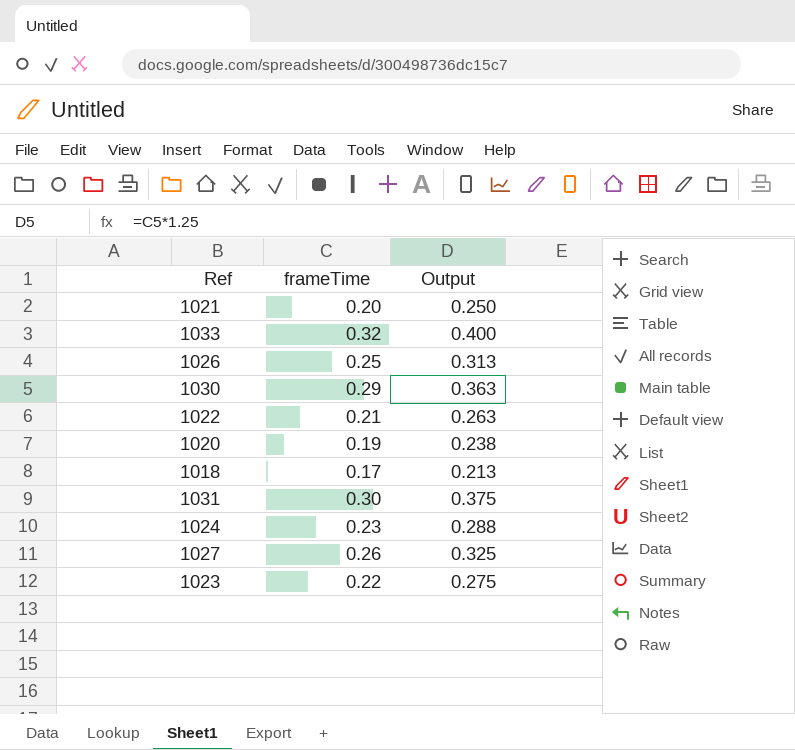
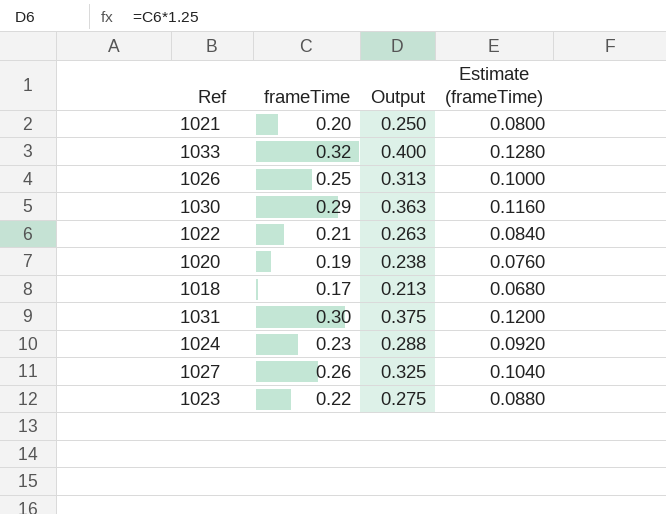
column Estimate (frameTime) | formula: none -> [frameTime] * 0.4

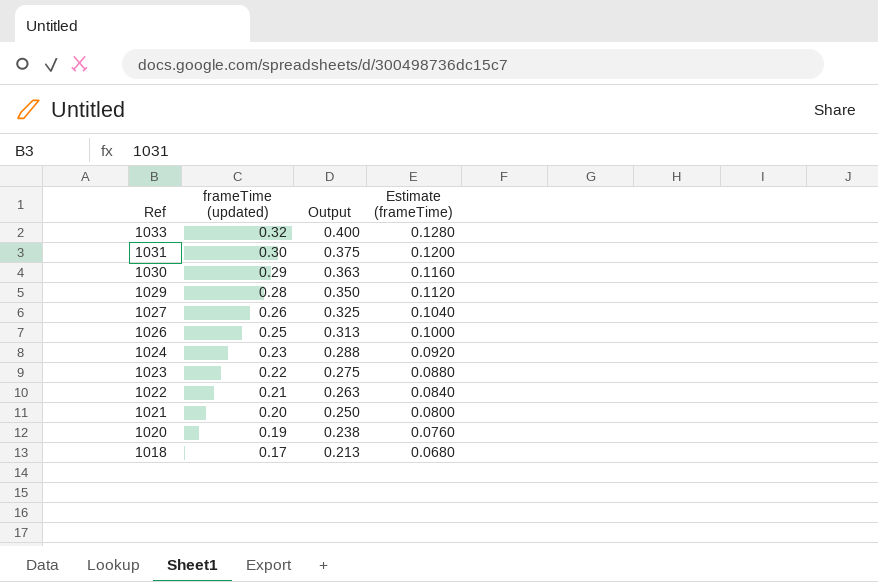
row order: none -> Ref descending
column name: frameTime -> frameTime (updated)
row 1029: none -> 0.28 | 0.350 | 0.1120

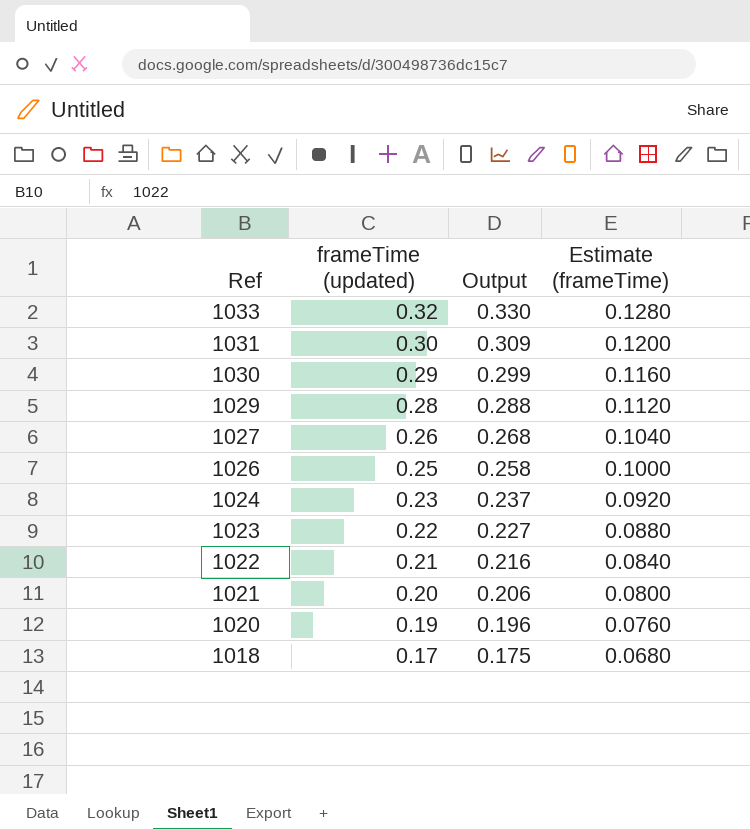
column Output | formula: [frameTime (updated)] * 1.25 -> [frameTime (updated)] * 1.03

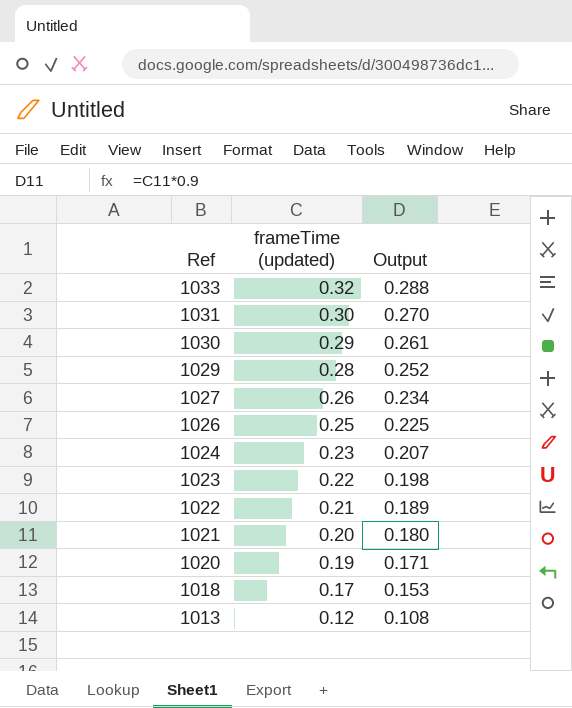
column Estimate (frameTime) | formula: [frameTime (updated)] * 0.4 -> none
column Output | formula: [frameTime (updated)] * 1.03 -> [frameTime (updated)] * 0.9
row 1013: none -> 0.12 | 0.108

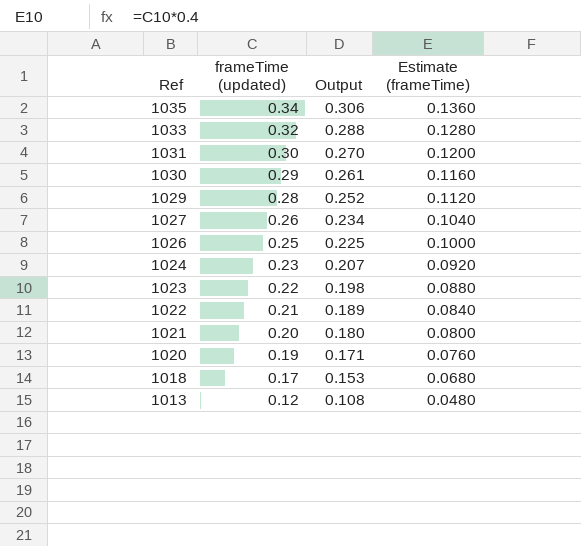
column Estimate (frameTime) | formula: none -> [frameTime (updated)] * 0.4
row 1035: none -> 0.34 | 0.306 | 0.1360

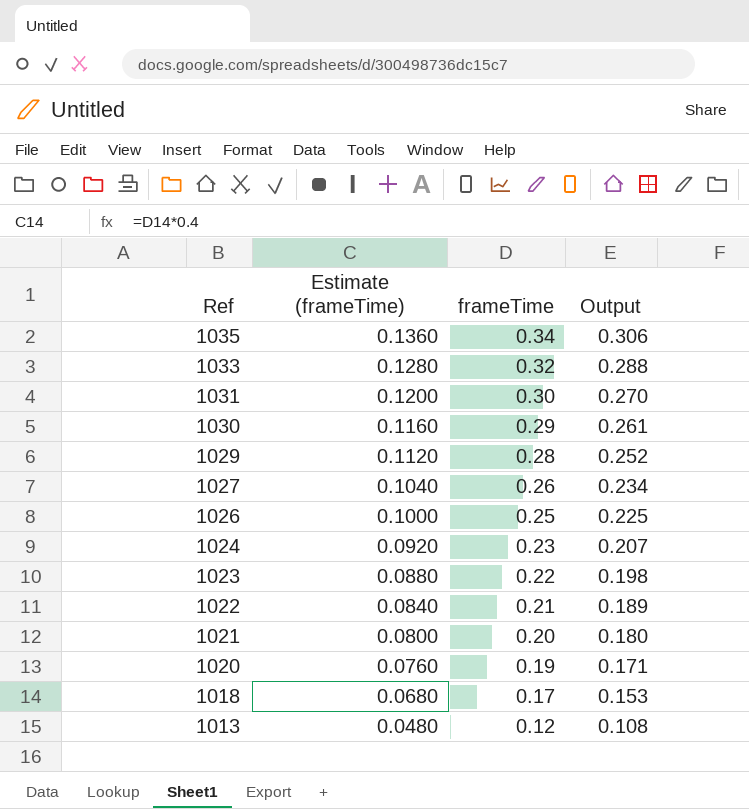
column Estimate (frameTime) | position: 4 -> 2
column name: frameTime (updated) -> frameTime

